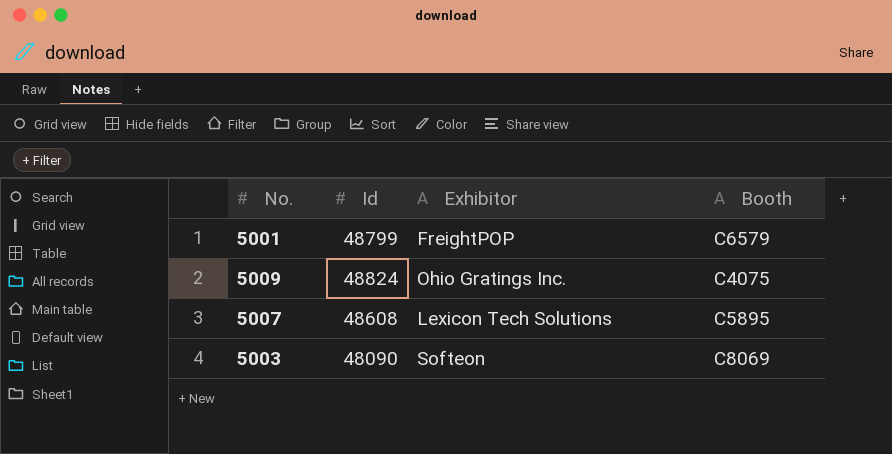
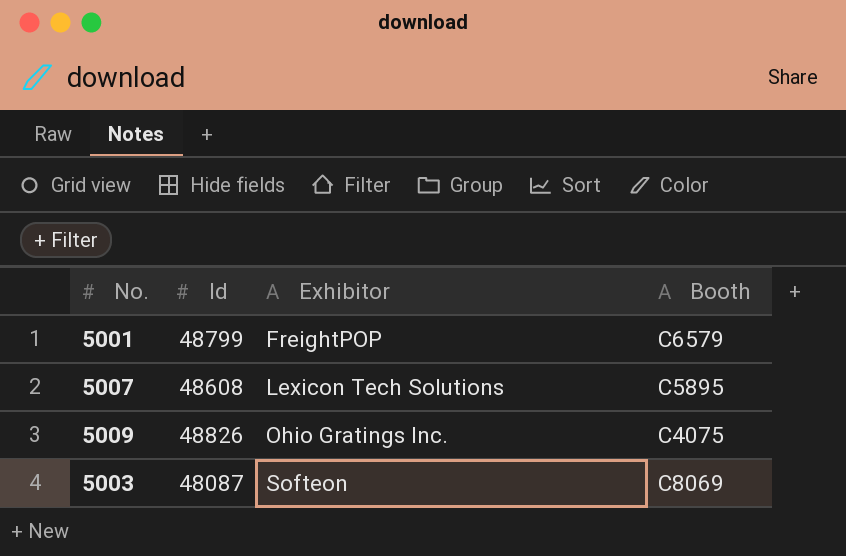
row order: none -> Exhibitor ascending
5009 | Id: 48824 -> 48826
5003 | Id: 48090 -> 48087

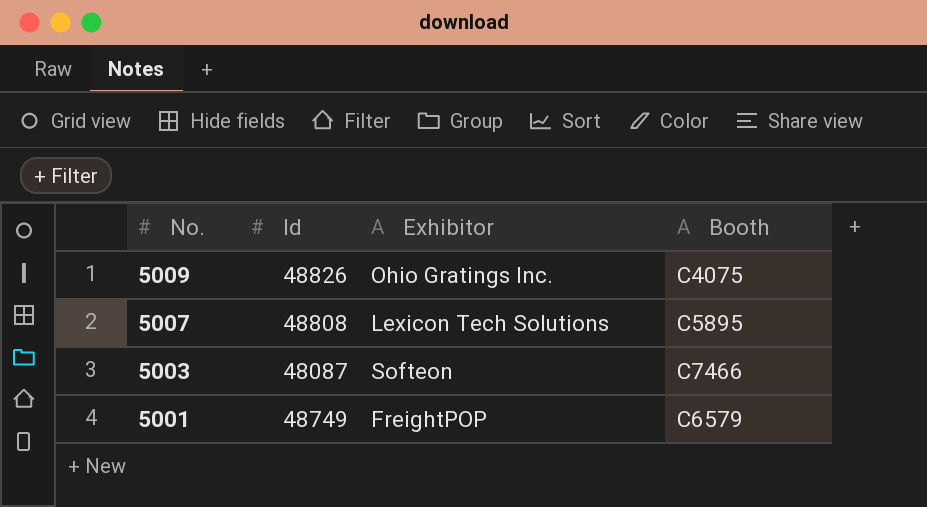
row order: Exhibitor ascending -> No. descending
5007 | Id: 48608 -> 48808
5003 | Booth: C8069 -> C7466
5001 | Id: 48799 -> 48749

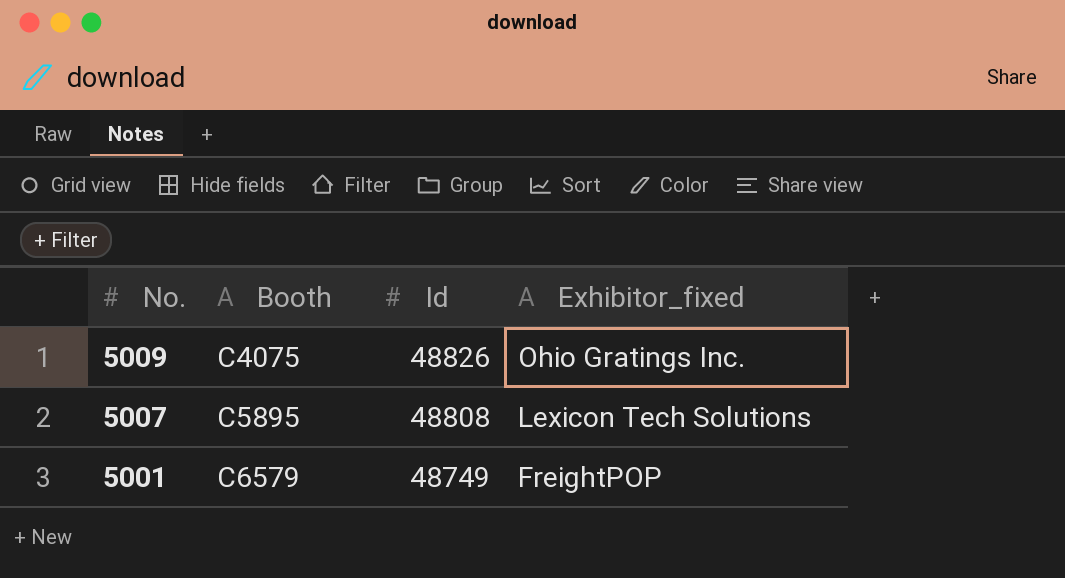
column Booth | position: 4 -> 2
column name: Exhibitor -> Exhibitor_fixed
row 5003: 48087 | Softeon | C7466 -> none

